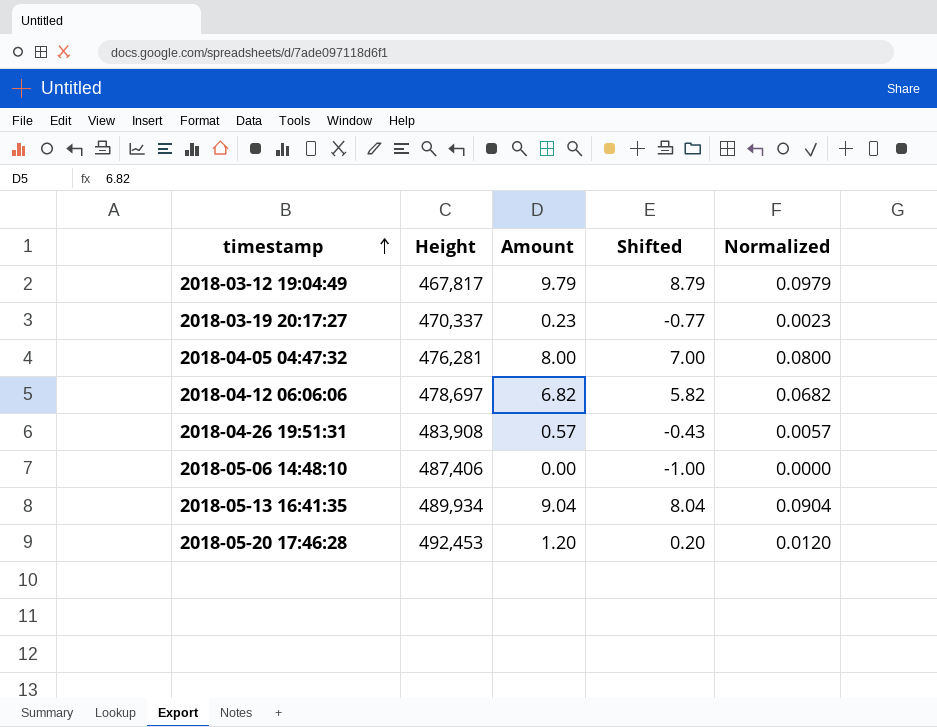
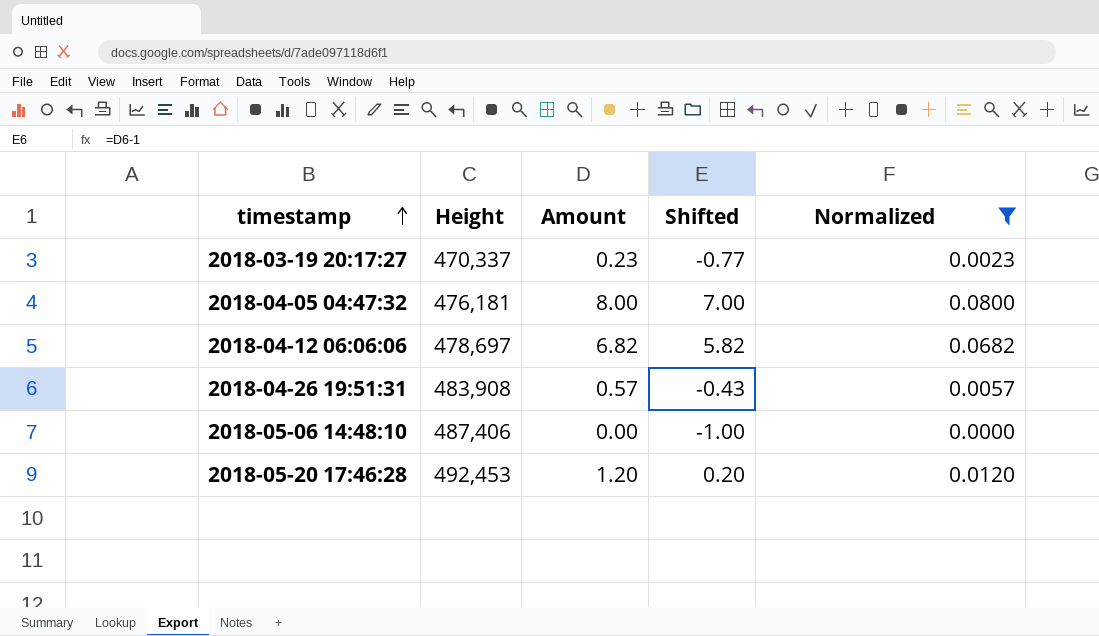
filter: none -> Normalized <= 0.0800
2018-04-05 04:47:32 | Height: 476,281 -> 476,181

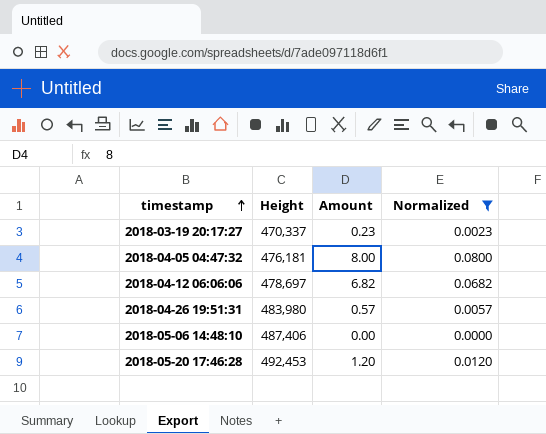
column Shifted | formula: [Amount] - 1 -> none
2018-04-26 19:51:31 | Height: 483,908 -> 483,980

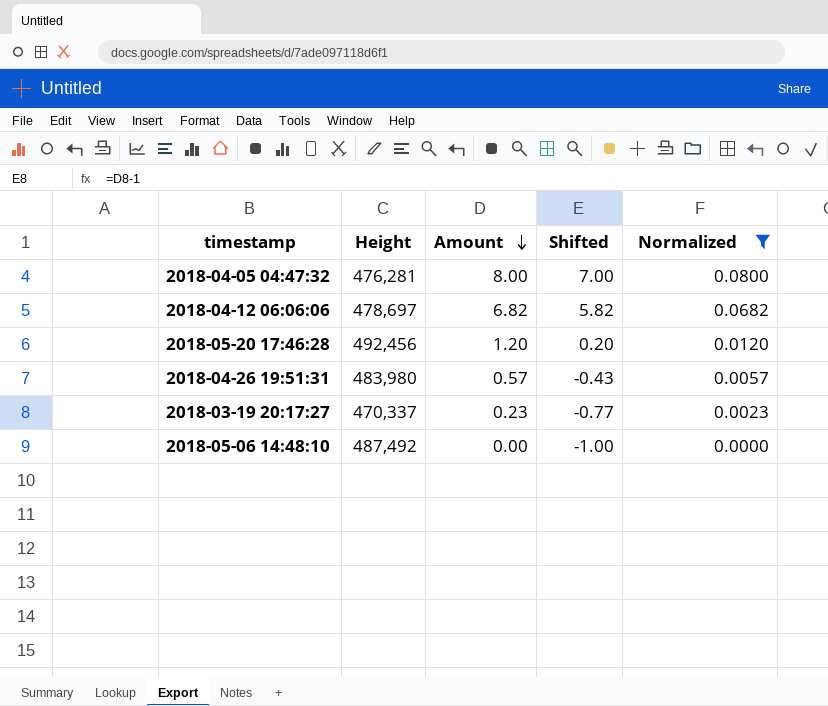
row order: timestamp ascending -> Amount descending
column Shifted | formula: none -> [Amount] - 1
2018-04-05 04:47:32 | Height: 476,181 -> 476,281
2018-05-20 17:46:28 | Height: 492,453 -> 492,456
2018-05-06 14:48:10 | Height: 487,406 -> 487,492

